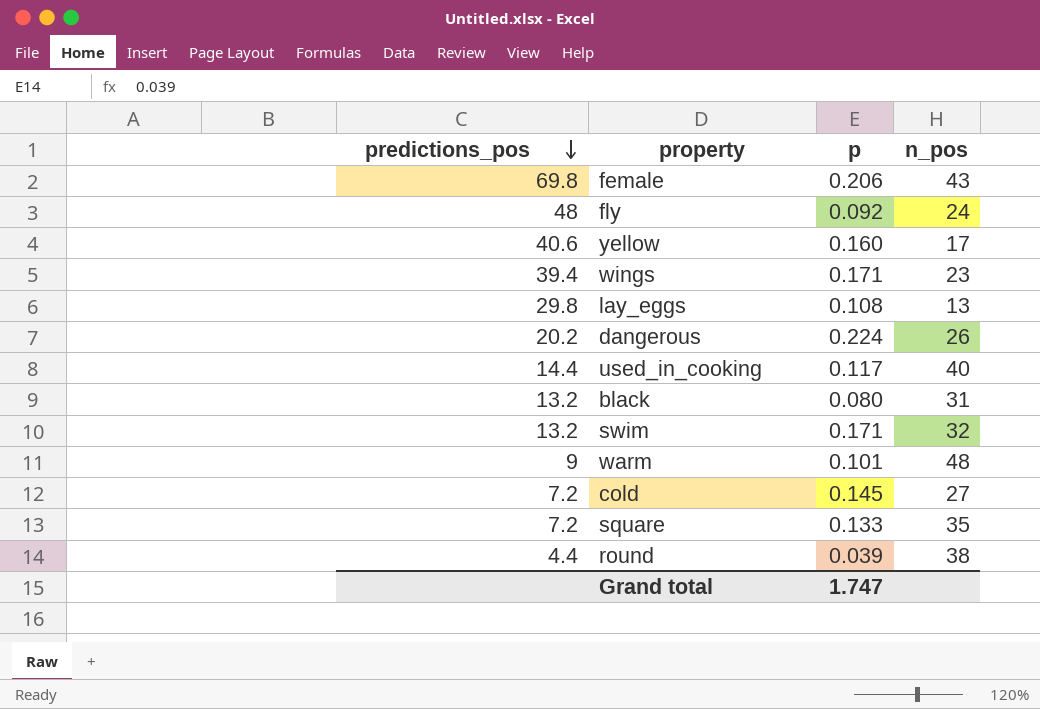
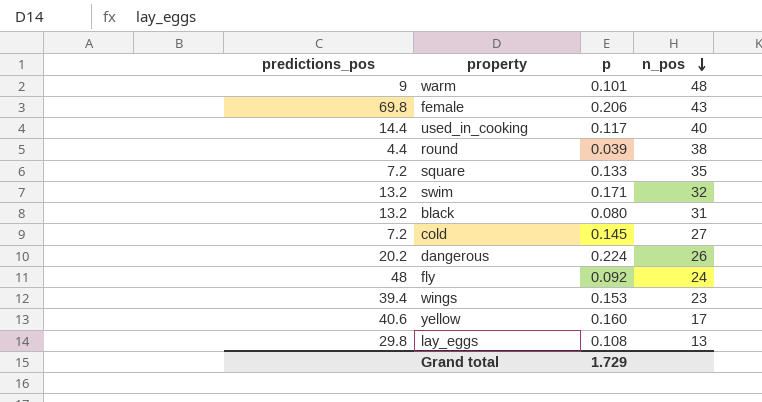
row order: predictions_pos descending -> n_pos descending
wings | p: 0.171 -> 0.153
Grand total | p: 1.747 -> 1.729

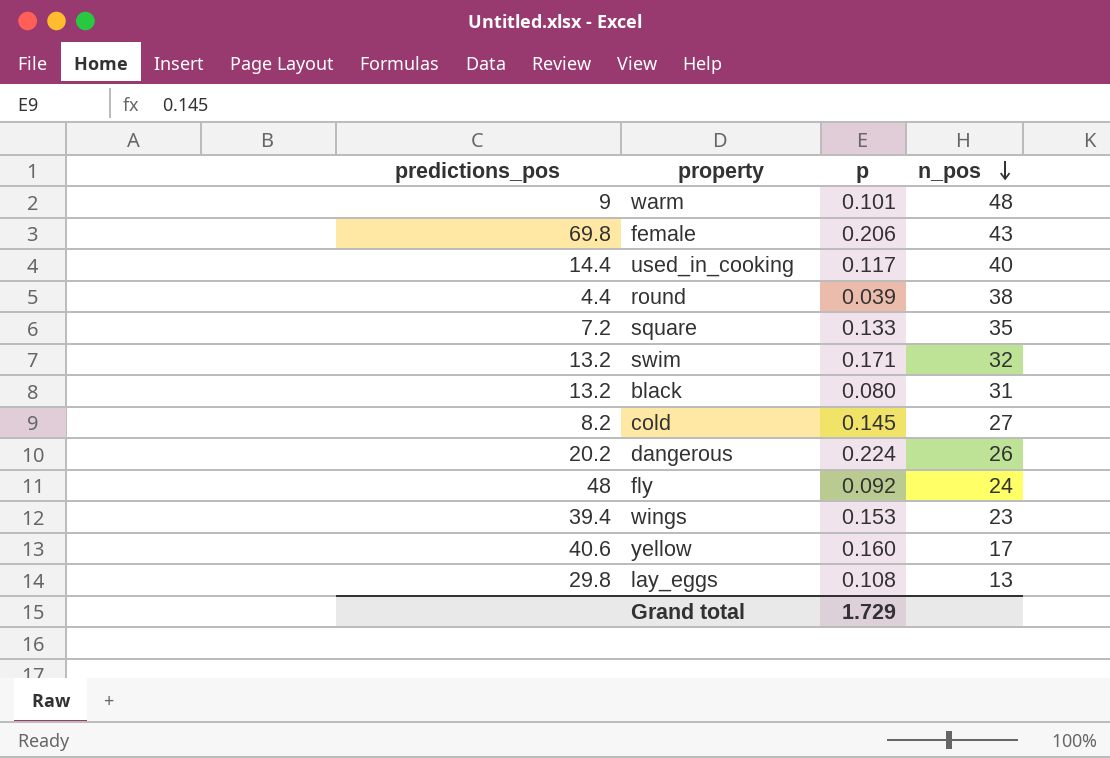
cold | predictions_pos: 7.2 -> 8.2

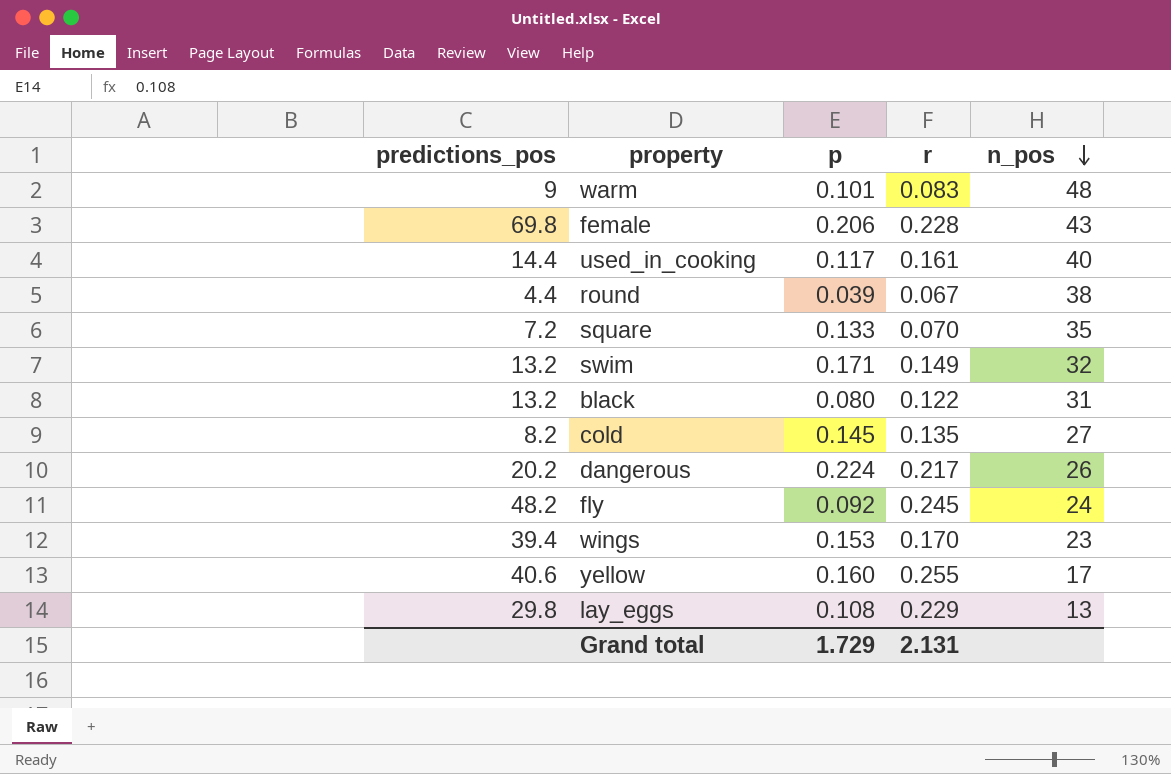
column r | position: none -> 4
fly | predictions_pos: 48 -> 48.2

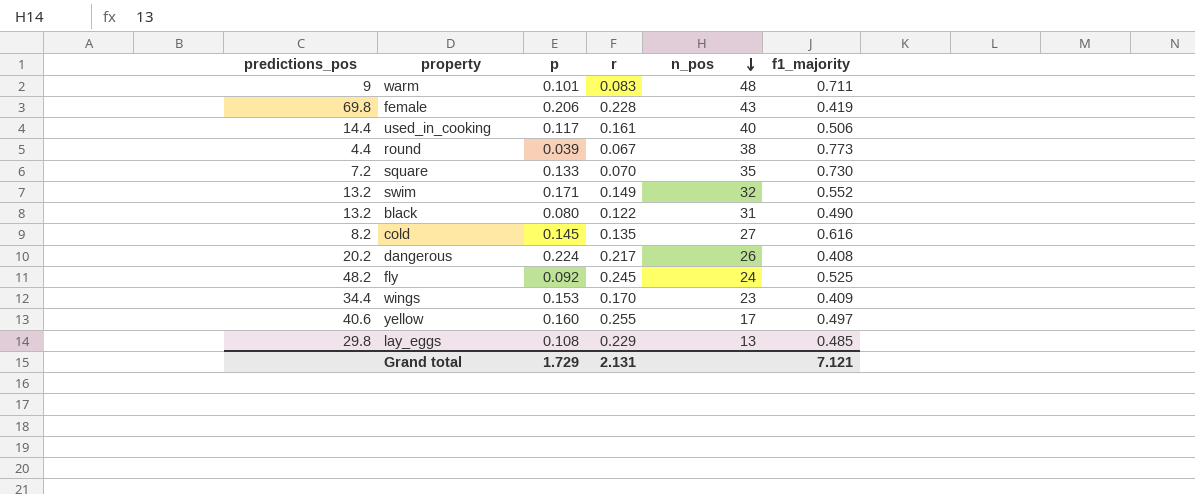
column f1_majority | position: none -> 6
wings | predictions_pos: 39.4 -> 34.4

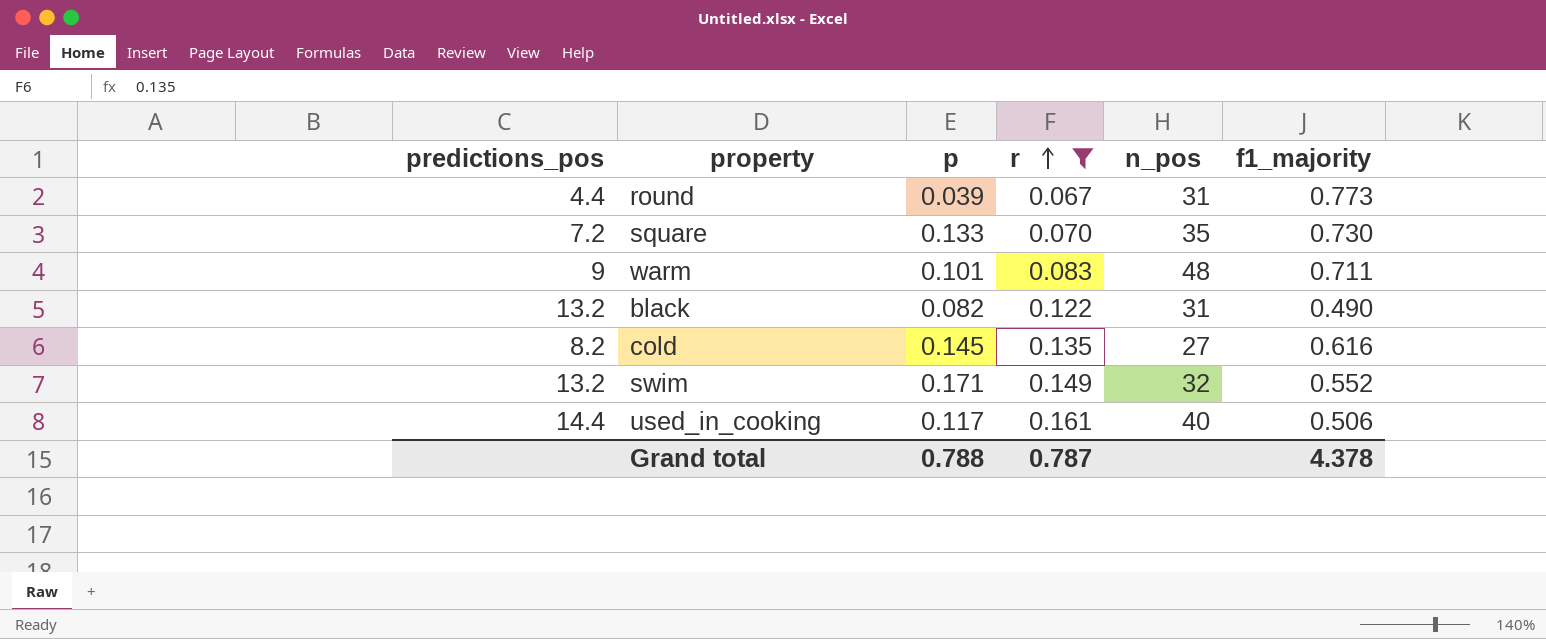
filter: none -> r <= 0.161
row order: n_pos descending -> r ascending
round | n_pos: 38 -> 31
black | p: 0.080 -> 0.082
Grand total | p: 1.729 -> 0.788
Grand total | r: 2.131 -> 0.787
Grand total | f1_majority: 7.121 -> 4.378

